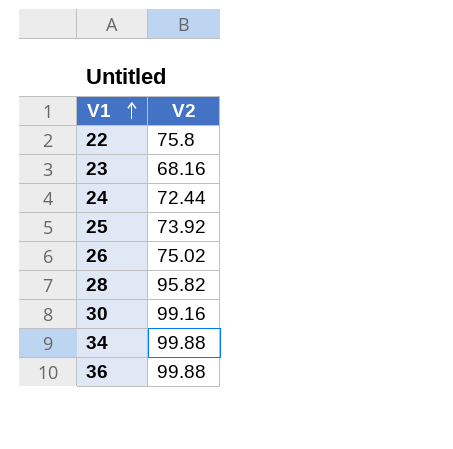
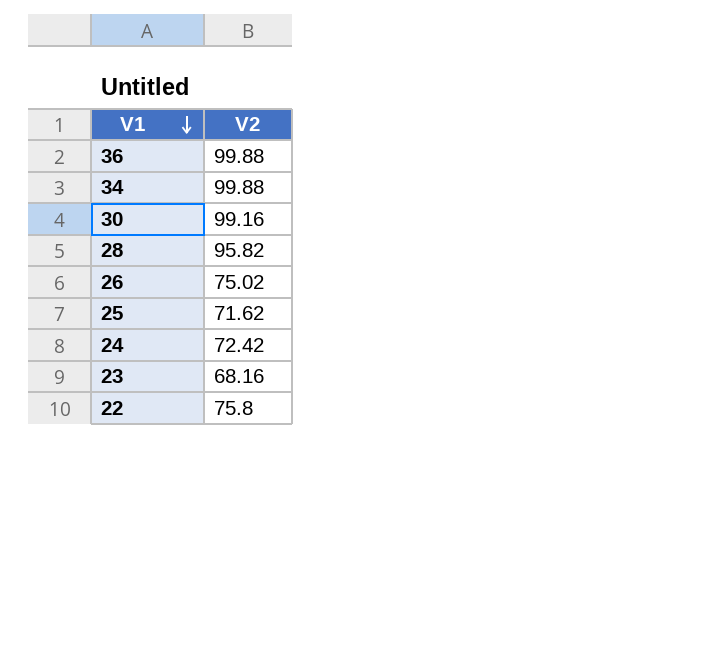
row order: V1 ascending -> V1 descending
25 | V2: 73.92 -> 71.62
24 | V2: 72.44 -> 72.42

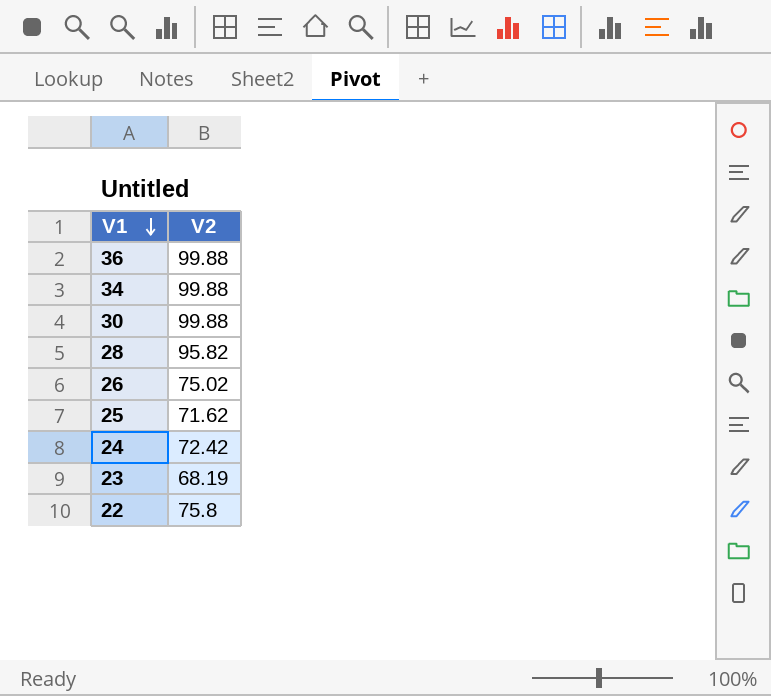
30 | V2: 99.16 -> 99.88
23 | V2: 68.16 -> 68.19

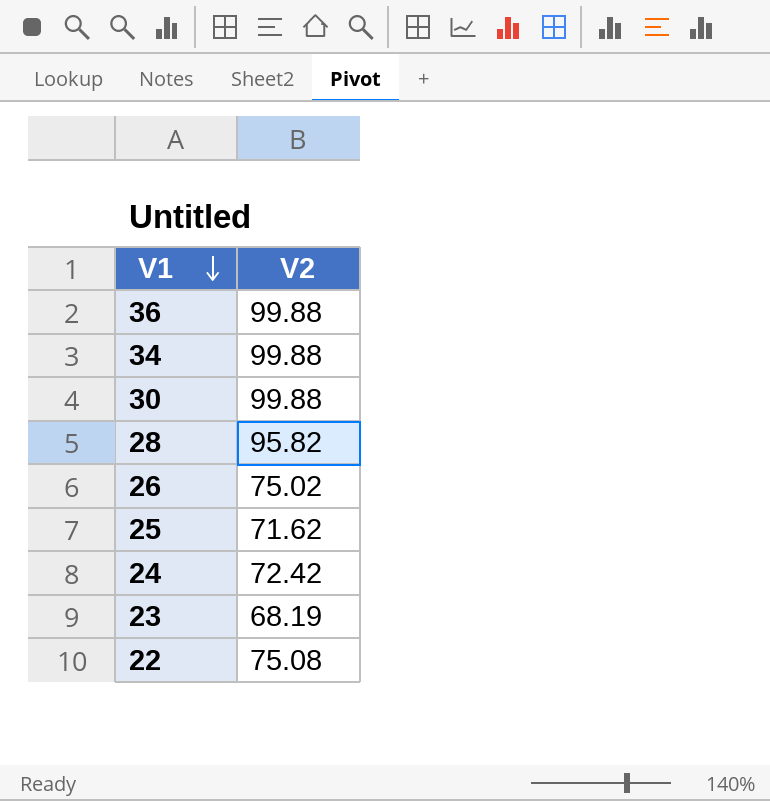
22 | V2: 75.8 -> 75.08

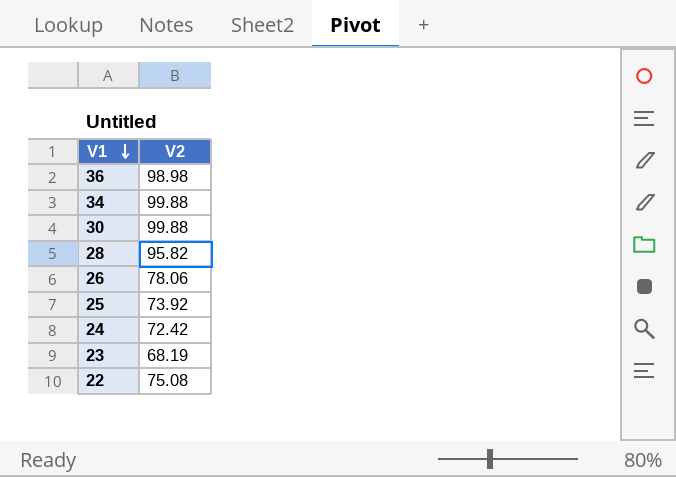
36 | V2: 99.88 -> 98.98
26 | V2: 75.02 -> 78.06
25 | V2: 71.62 -> 73.92

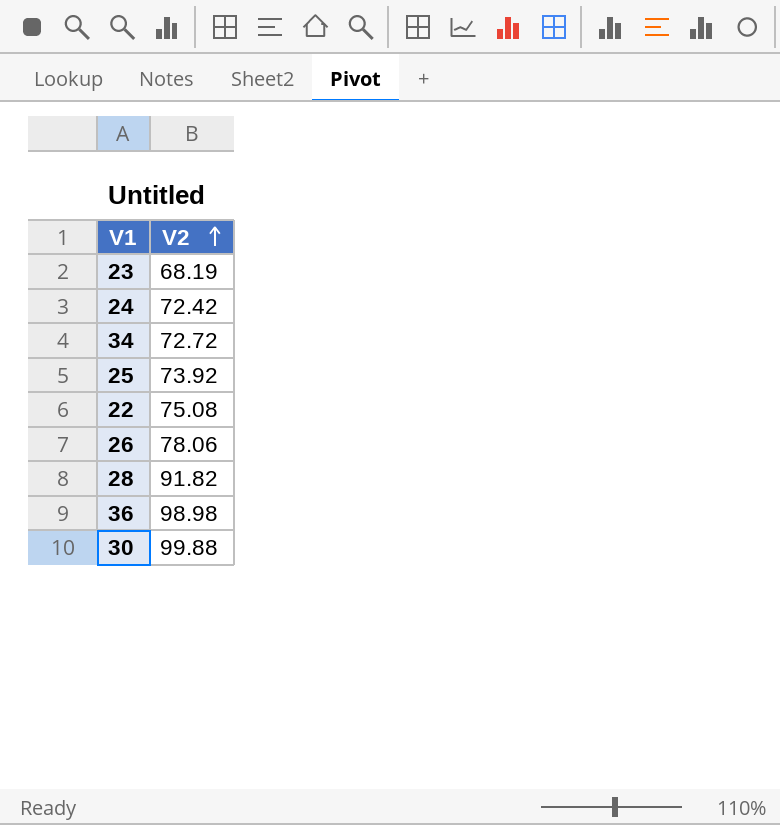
row order: V1 descending -> V2 ascending
34 | V2: 99.88 -> 72.72
28 | V2: 95.82 -> 91.82

